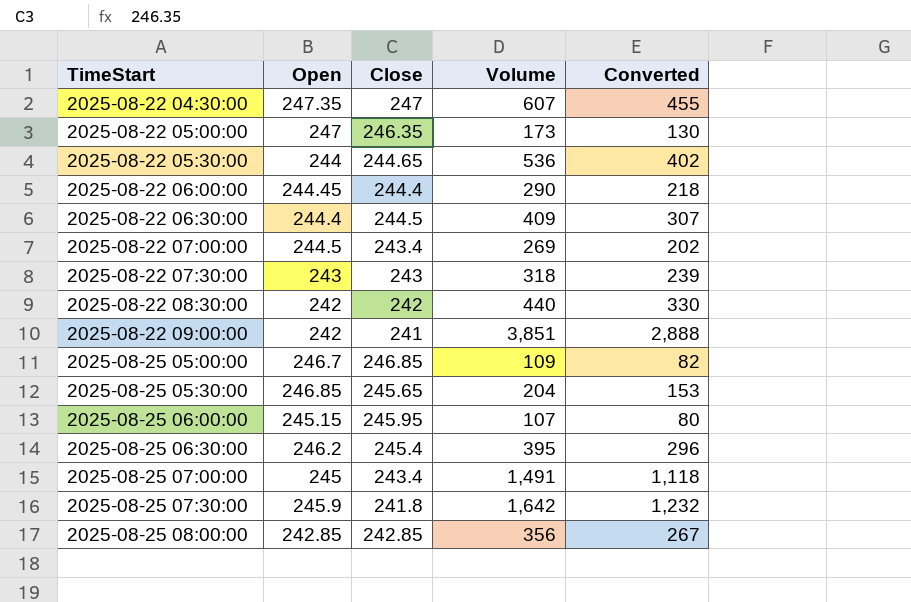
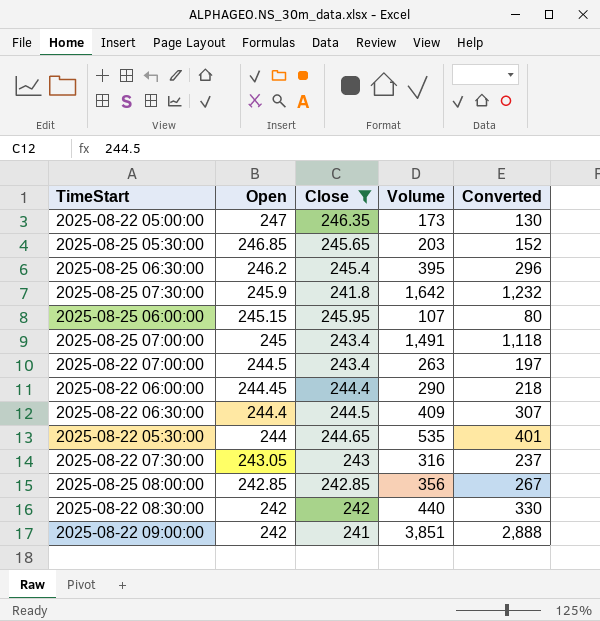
filter: none -> Close <= 246.35
row order: TimeStart ascending -> Open descending
2025-08-25 05:30:00 | Volume: 204 -> 203
2025-08-25 05:30:00 | Converted: 153 -> 152
2025-08-22 07:00:00 | Volume: 269 -> 263
2025-08-22 07:00:00 | Converted: 202 -> 197
2025-08-22 05:30:00 | Volume: 536 -> 535
2025-08-22 05:30:00 | Converted: 402 -> 401
2025-08-22 07:30:00 | Open: 243 -> 243.05
2025-08-22 07:30:00 | Volume: 318 -> 316
2025-08-22 07:30:00 | Converted: 239 -> 237

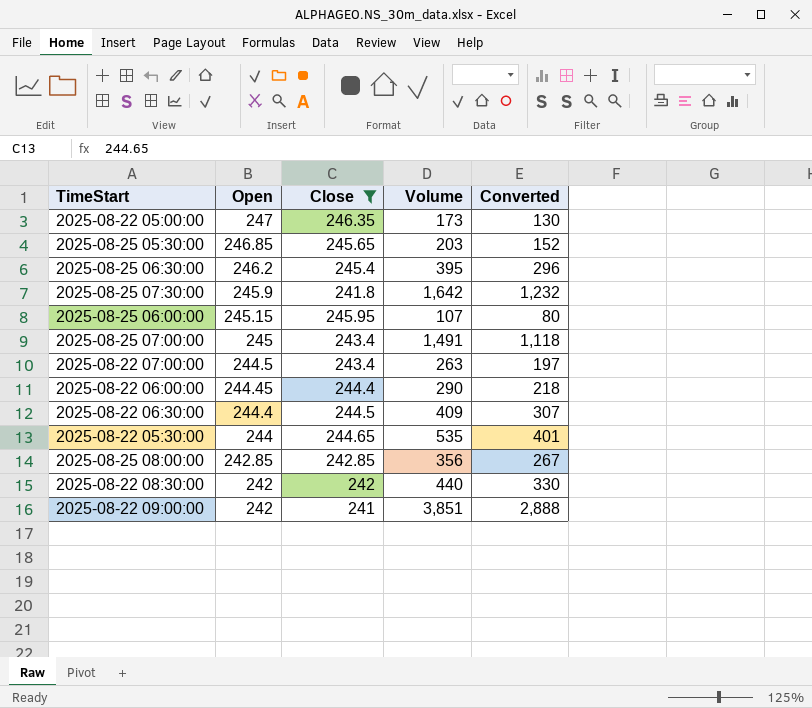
row 2025-08-22 07:30:00: 243.05 | 243 | 316 | 237 -> none

